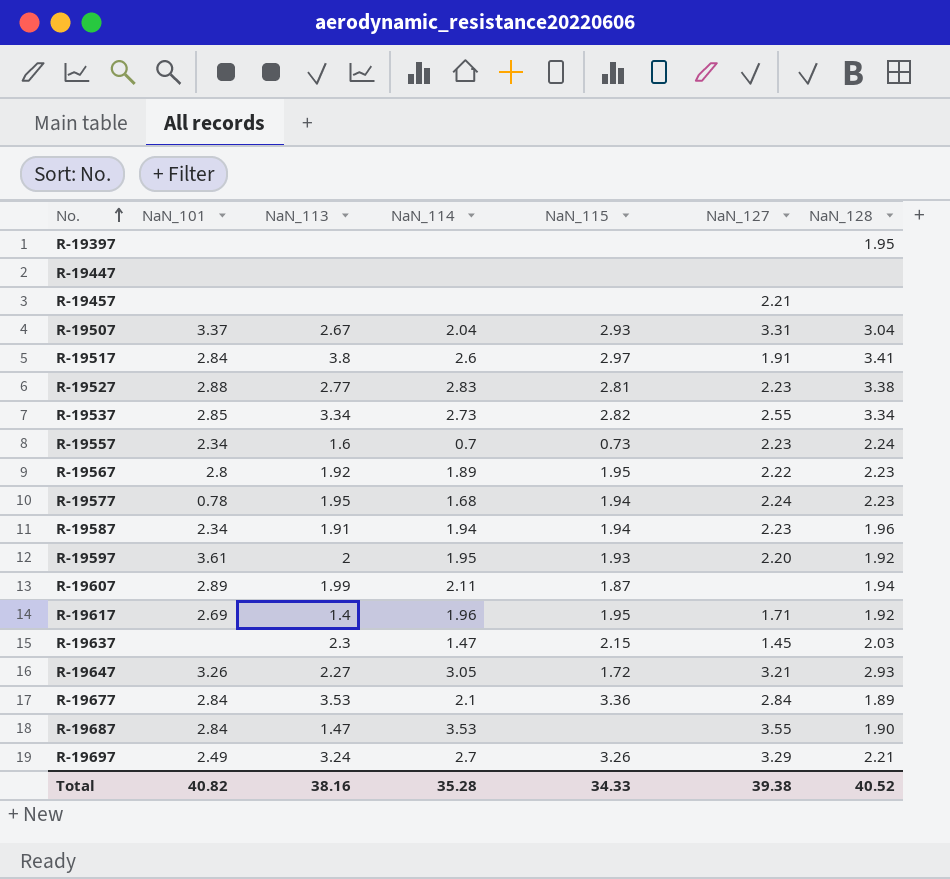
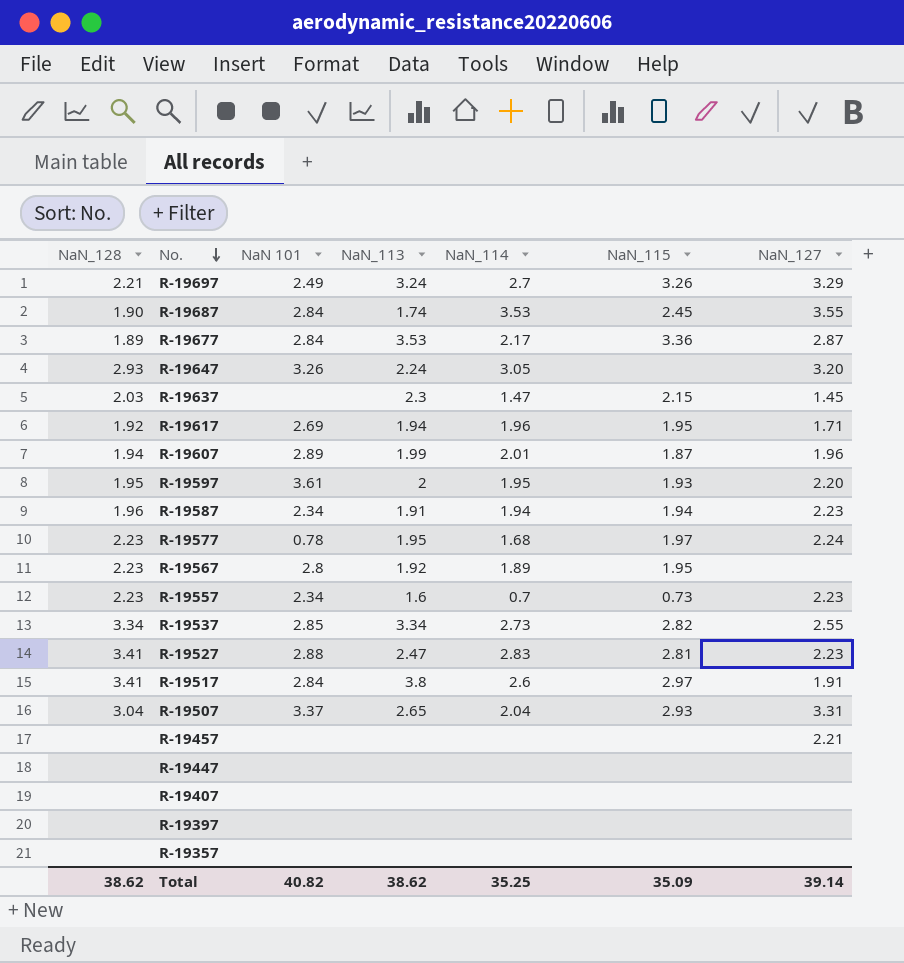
row order: No. ascending -> No. descending
column NaN_128 | position: 7 -> 1
column name: NaN_101 -> NaN 101
R-19687 | NaN_113: 1.47 -> 1.74
R-19687 | NaN_115: none -> 2.45
R-19677 | NaN_114: 2.1 -> 2.17
R-19677 | NaN_127: 2.84 -> 2.87
R-19647 | NaN_113: 2.27 -> 2.24
R-19647 | NaN_115: 1.72 -> none
R-19647 | NaN_127: 3.21 -> 3.20
R-19617 | NaN_113: 1.4 -> 1.94
R-19607 | NaN_114: 2.11 -> 2.01
R-19607 | NaN_127: none -> 1.96
R-19597 | NaN_128: 1.92 -> 1.95
R-19577 | NaN_115: 1.94 -> 1.97
R-19567 | NaN_127: 2.22 -> none
R-19557 | NaN_128: 2.24 -> 2.23
R-19527 | NaN_128: 3.38 -> 3.41
R-19527 | NaN_113: 2.77 -> 2.47
R-19507 | NaN_113: 2.67 -> 2.65
row R-19407: none -> none | none | none | none | none | none
R-19397 | NaN_128: 1.95 -> none
row R-19357: none -> none | none | none | none | none | none
Total | NaN_128: 40.52 -> 38.62
Total | NaN_113: 38.16 -> 38.62
Total | NaN_114: 35.28 -> 35.25
Total | NaN_115: 34.33 -> 35.09
Total | NaN_127: 39.38 -> 39.14

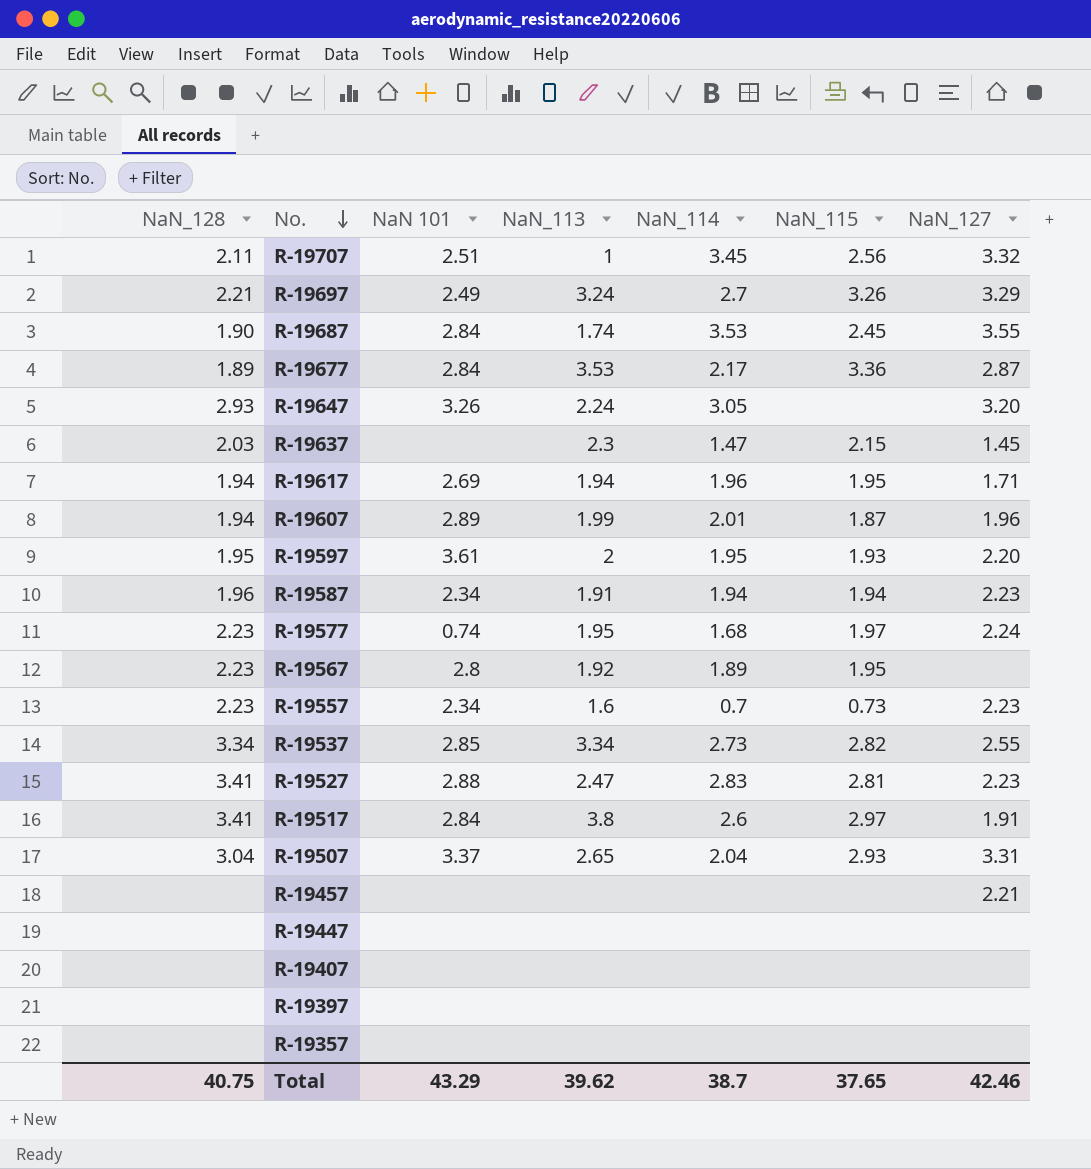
row R-19707: none -> 2.11 | 2.51 | 1 | 3.45 | 2.56 | 3.32
R-19617 | NaN_128: 1.92 -> 1.94
R-19577 | NaN 101: 0.78 -> 0.74
Total | NaN_128: 38.62 -> 40.75
Total | NaN 101: 40.82 -> 43.29
Total | NaN_113: 38.62 -> 39.62
Total | NaN_114: 35.25 -> 38.7
Total | NaN_115: 35.09 -> 37.65
Total | NaN_127: 39.14 -> 42.46

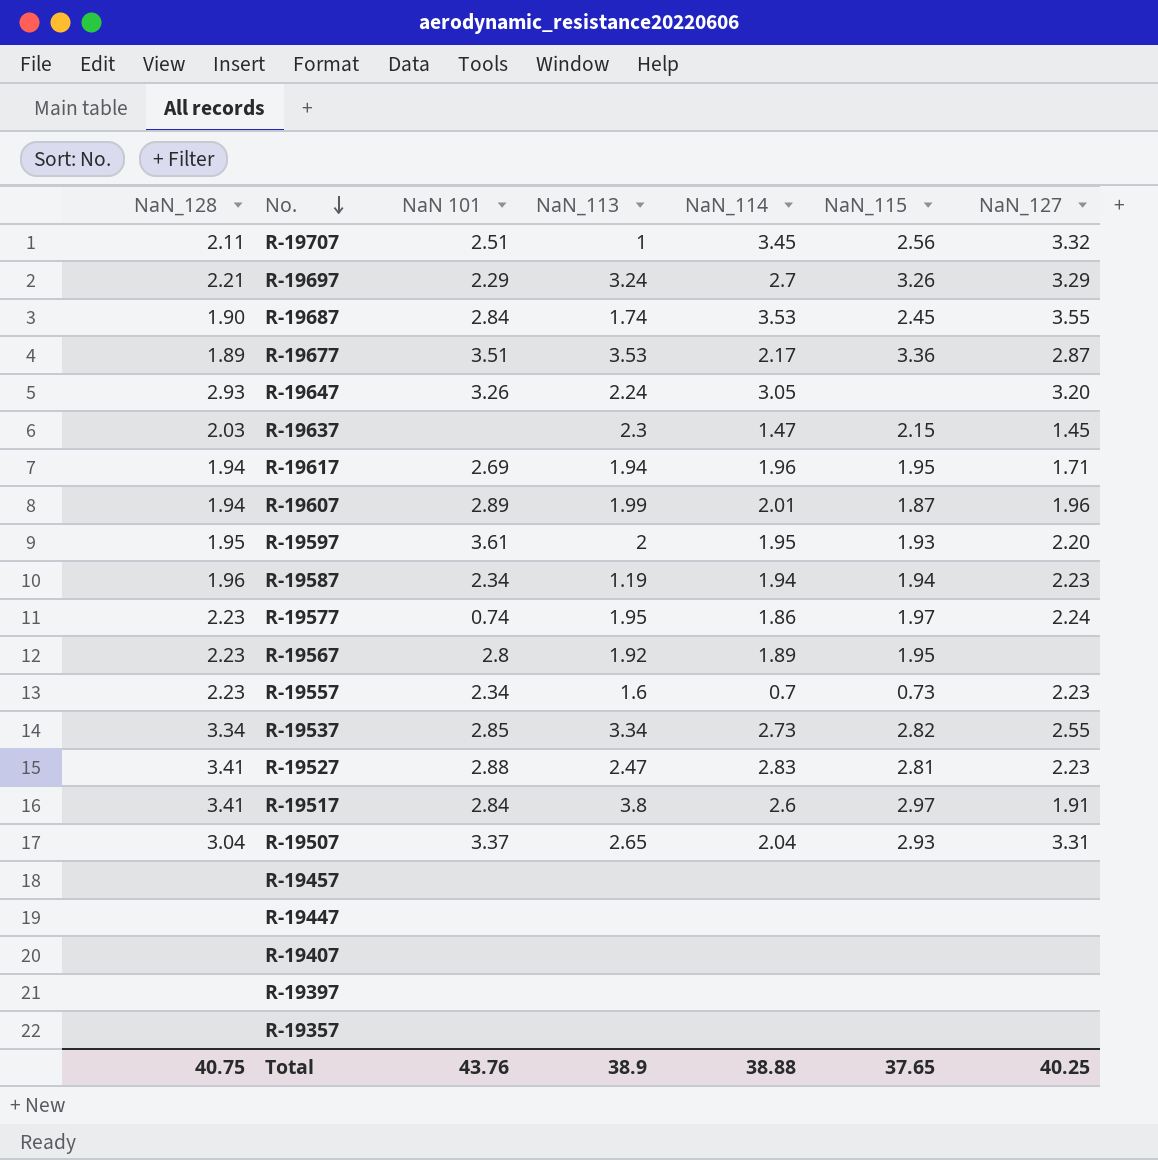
R-19697 | NaN 101: 2.49 -> 2.29
R-19677 | NaN 101: 2.84 -> 3.51
R-19587 | NaN_113: 1.91 -> 1.19
R-19577 | NaN_114: 1.68 -> 1.86
R-19457 | NaN_127: 2.21 -> none
Total | NaN 101: 43.29 -> 43.76
Total | NaN_113: 39.62 -> 38.9
Total | NaN_114: 38.7 -> 38.88
Total | NaN_127: 42.46 -> 40.25

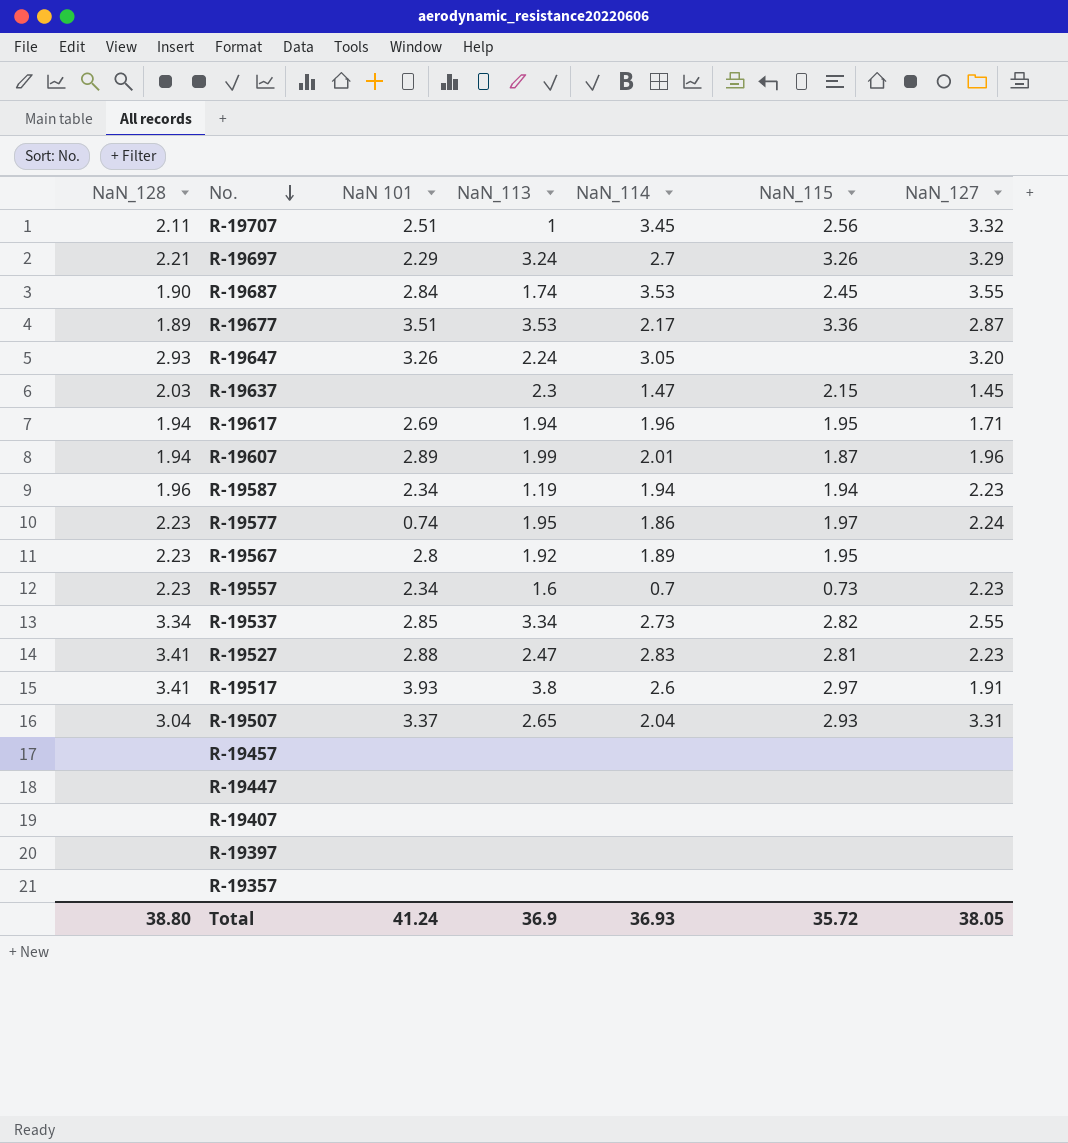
row R-19597: 1.95 | 3.61 | 2 | 1.95 | 1.93 | 2.20 -> none
R-19517 | NaN 101: 2.84 -> 3.93
Total | NaN_128: 40.75 -> 38.80
Total | NaN 101: 43.76 -> 41.24
Total | NaN_113: 38.9 -> 36.9
Total | NaN_114: 38.88 -> 36.93
Total | NaN_115: 37.65 -> 35.72
Total | NaN_127: 40.25 -> 38.05

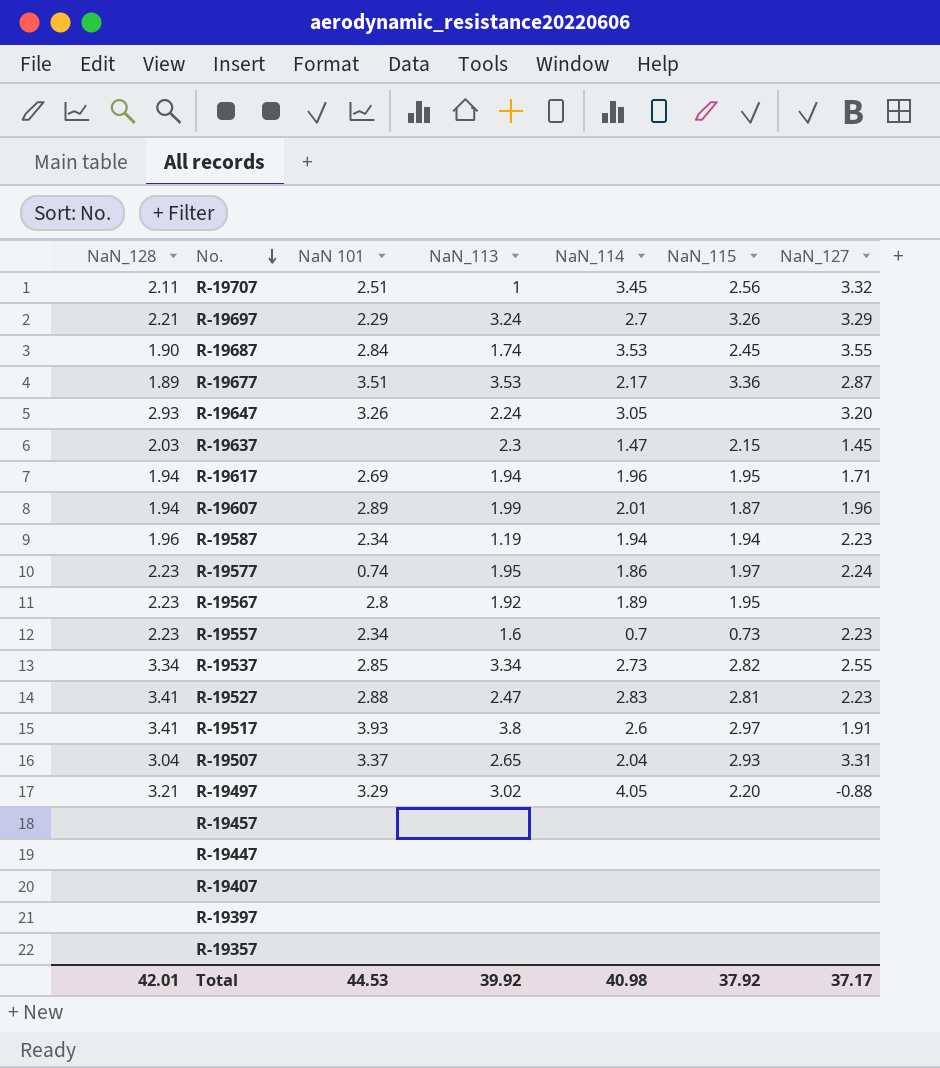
row R-19497: none -> 3.21 | 3.29 | 3.02 | 4.05 | 2.20 | -0.88
Total | NaN_128: 38.80 -> 42.01
Total | NaN 101: 41.24 -> 44.53
Total | NaN_113: 36.9 -> 39.92
Total | NaN_114: 36.93 -> 40.98
Total | NaN_115: 35.72 -> 37.92
Total | NaN_127: 38.05 -> 37.17

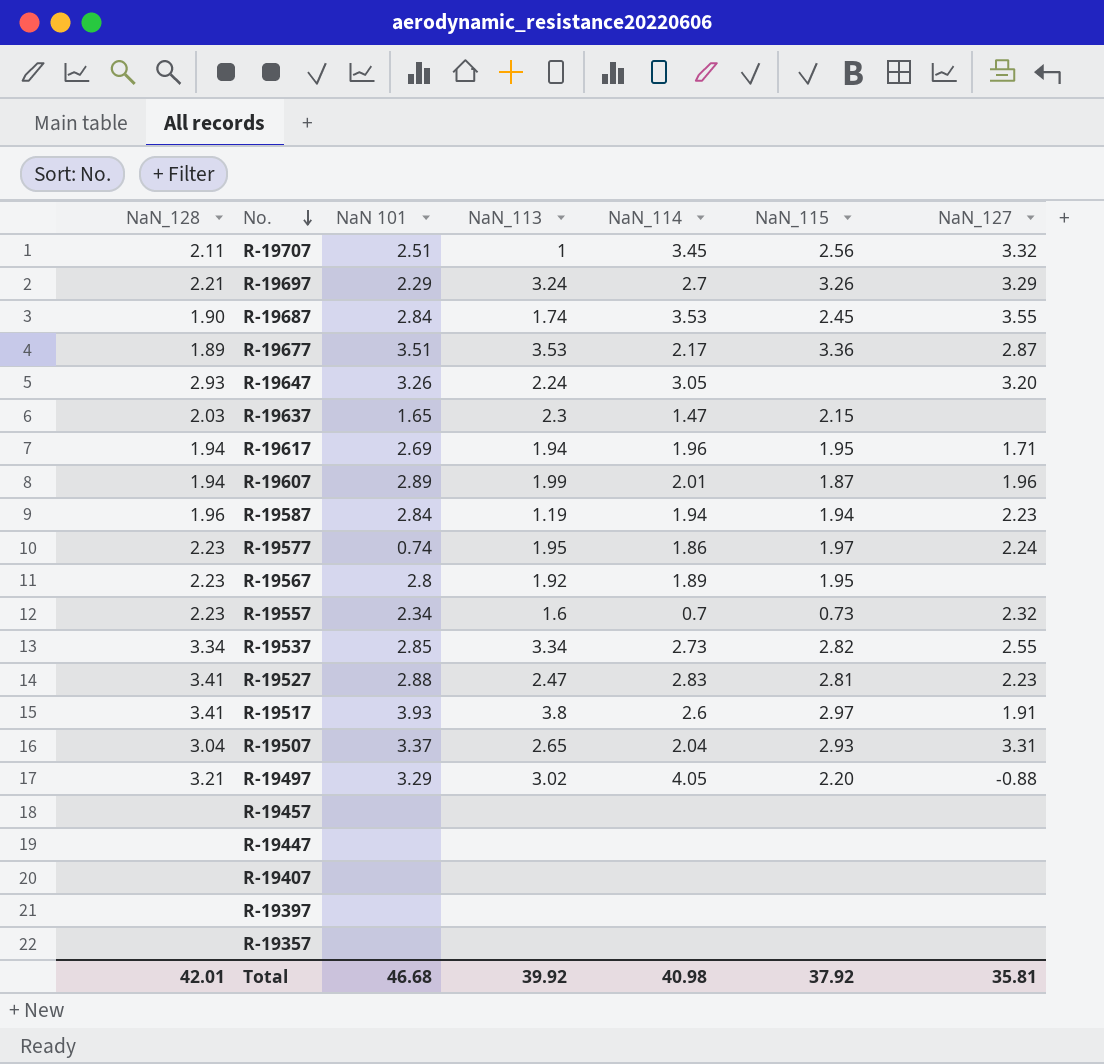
R-19637 | NaN 101: none -> 1.65
R-19637 | NaN_127: 1.45 -> none
R-19587 | NaN 101: 2.34 -> 2.84
R-19557 | NaN_127: 2.23 -> 2.32
Total | NaN 101: 44.53 -> 46.68
Total | NaN_127: 37.17 -> 35.81

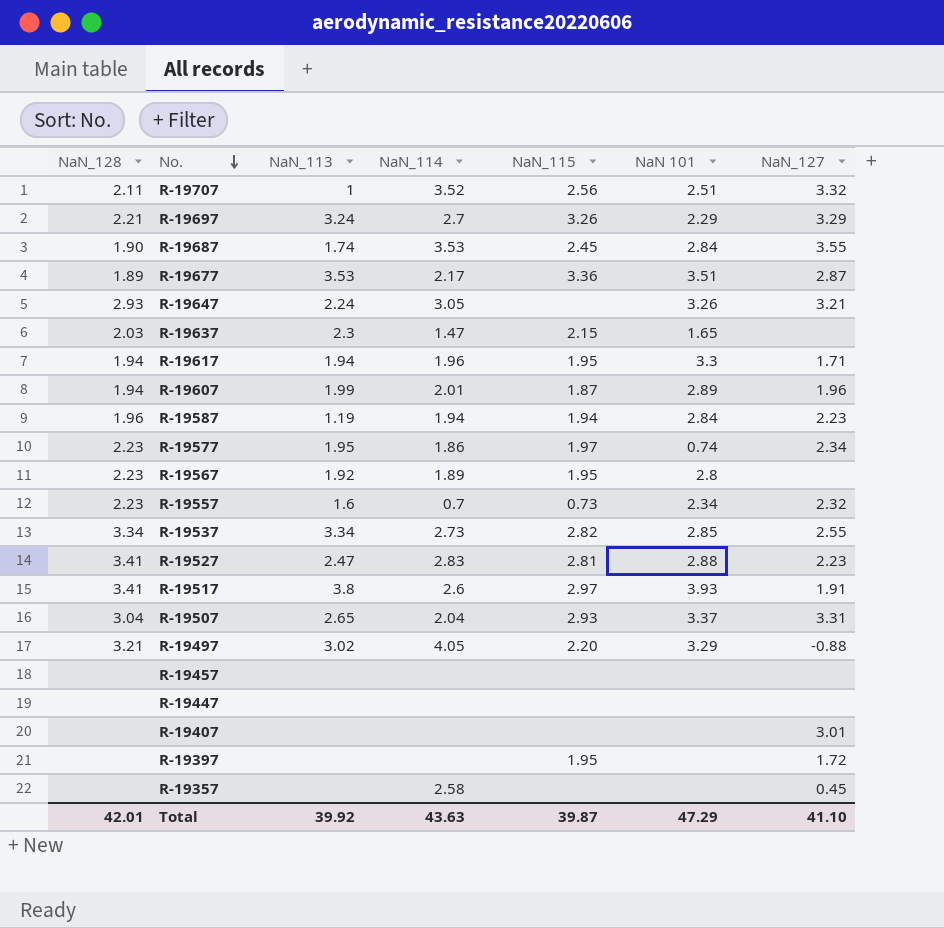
column NaN 101 | position: 3 -> 6
R-19707 | NaN_114: 3.45 -> 3.52
R-19647 | NaN_127: 3.20 -> 3.21
R-19617 | NaN 101: 2.69 -> 3.3
R-19577 | NaN_127: 2.24 -> 2.34
R-19407 | NaN_127: none -> 3.01
R-19397 | NaN_115: none -> 1.95
R-19397 | NaN_127: none -> 1.72
R-19357 | NaN_114: none -> 2.58
R-19357 | NaN_127: none -> 0.45
Total | NaN_114: 40.98 -> 43.63
Total | NaN_115: 37.92 -> 39.87
Total | NaN 101: 46.68 -> 47.29
Total | NaN_127: 35.81 -> 41.10

